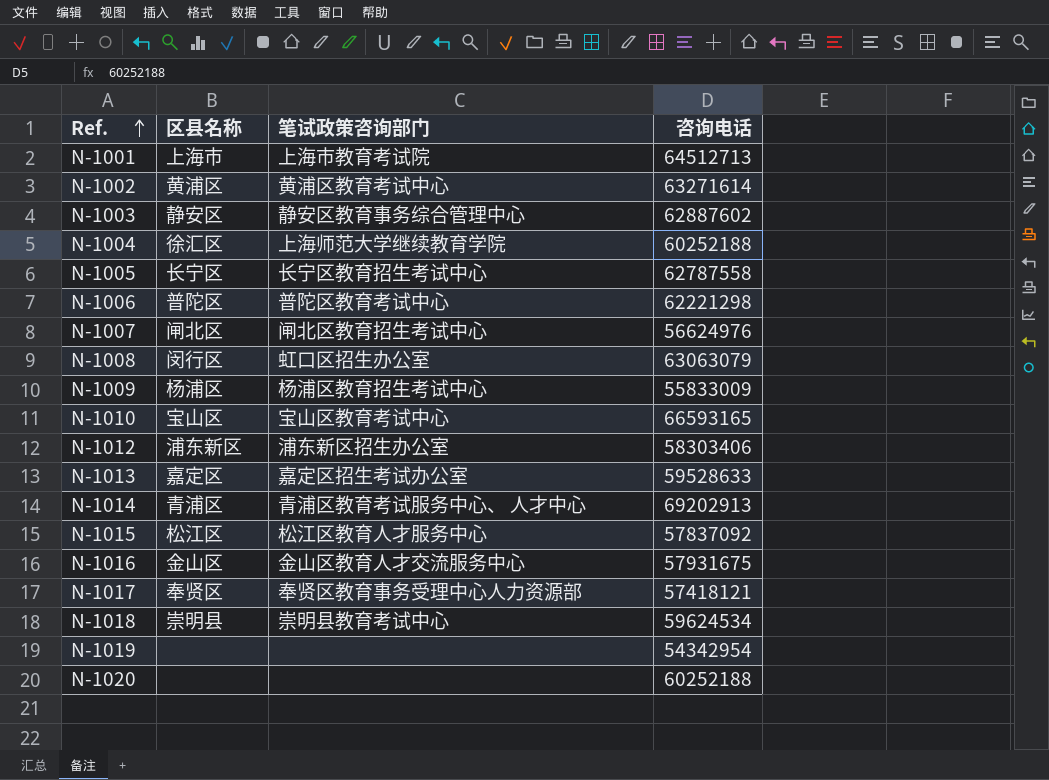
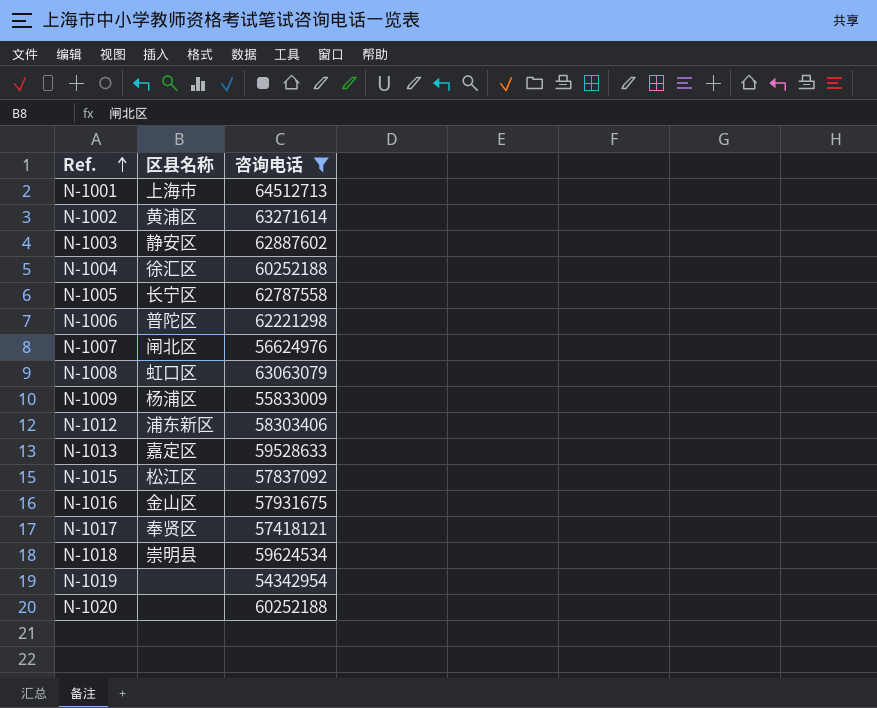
filter: none -> 咨询电话 <= 64512713
column 笔试政策咨询部门 | position: 3 -> none
N-1008 | 区县名称: 闵行区 -> 虹口区

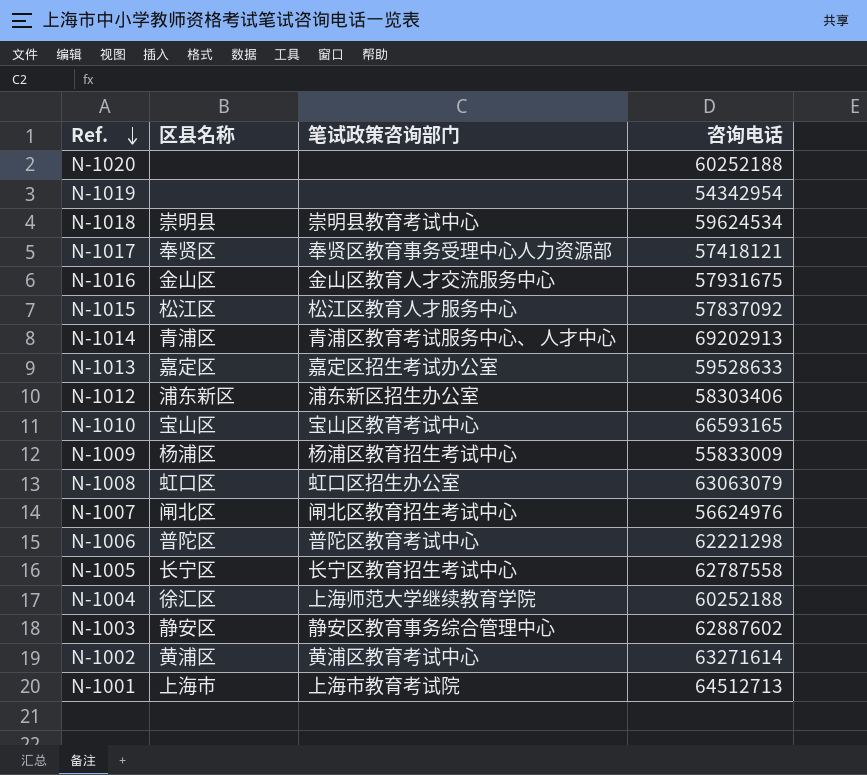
filter: 咨询电话 <= 64512713 -> none
row order: Ref. ascending -> Ref. descending
column 笔试政策咨询部门 | position: none -> 3

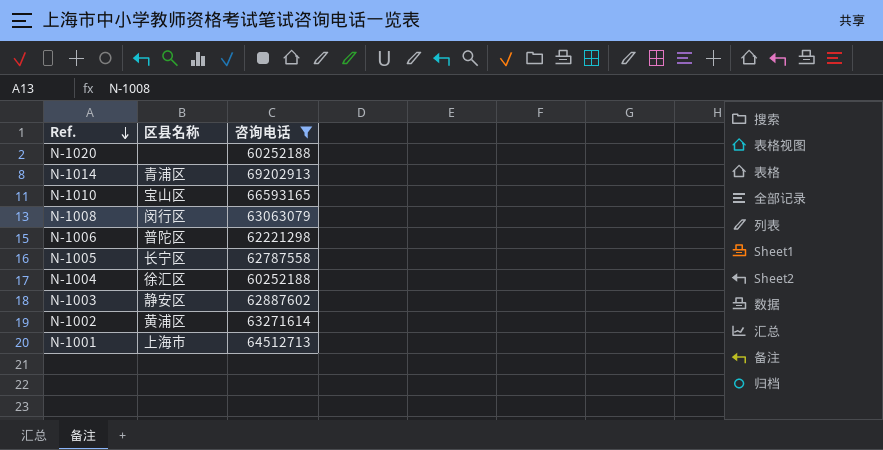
filter: none -> 咨询电话 >= 60252188
column 笔试政策咨询部门 | position: 3 -> none
N-1008 | 区县名称: 虹口区 -> 闵行区

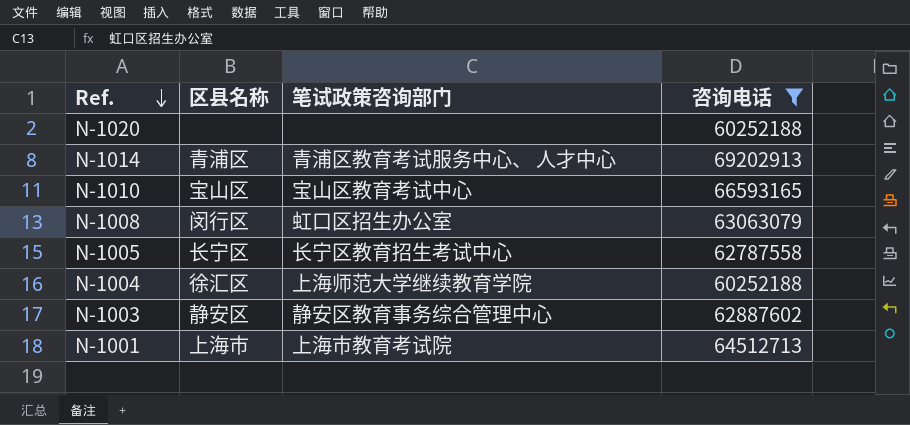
column 笔试政策咨询部门 | position: none -> 3
row N-1006: 普陀区 | 62221298 -> none
row N-1002: 黄浦区 | 63271614 -> none

